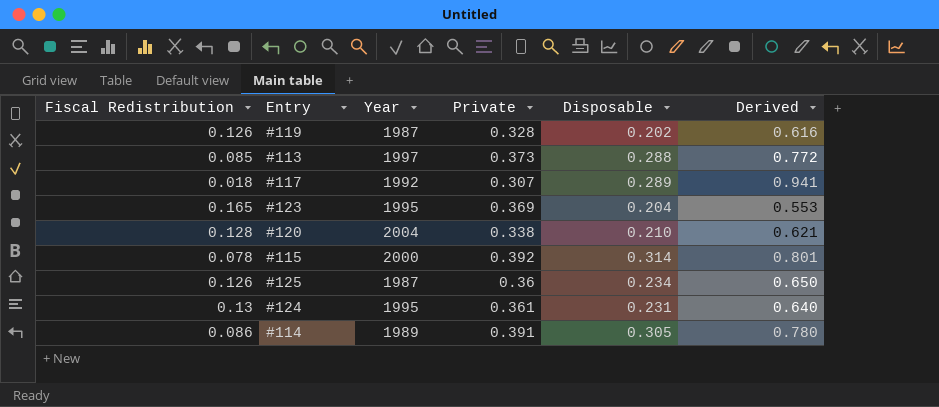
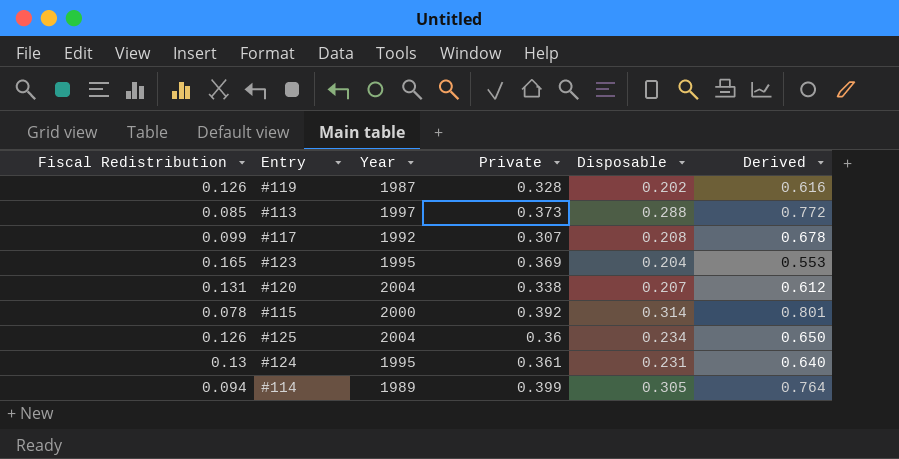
#117 | Fiscal Redistribution: 0.018 -> 0.099
#117 | Disposable: 0.289 -> 0.208
#117 | Derived: 0.941 -> 0.678
#120 | Fiscal Redistribution: 0.128 -> 0.131
#120 | Disposable: 0.210 -> 0.207
#120 | Derived: 0.621 -> 0.612
#125 | Year: 1987 -> 2004
#114 | Fiscal Redistribution: 0.086 -> 0.094
#114 | Private: 0.391 -> 0.399
#114 | Derived: 0.780 -> 0.764

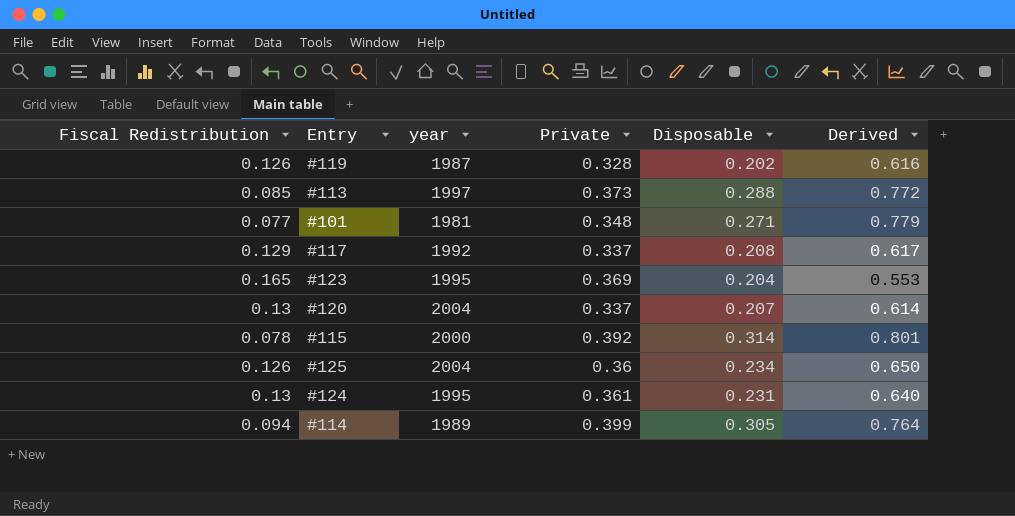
column name: Year -> year
row #101: none -> 0.077 | 1981 | 0.348 | 0.271 | 0.779
#117 | Fiscal Redistribution: 0.099 -> 0.129
#117 | Private: 0.307 -> 0.337
#117 | Derived: 0.678 -> 0.617
#120 | Fiscal Redistribution: 0.131 -> 0.13
#120 | Private: 0.338 -> 0.337
#120 | Derived: 0.612 -> 0.614

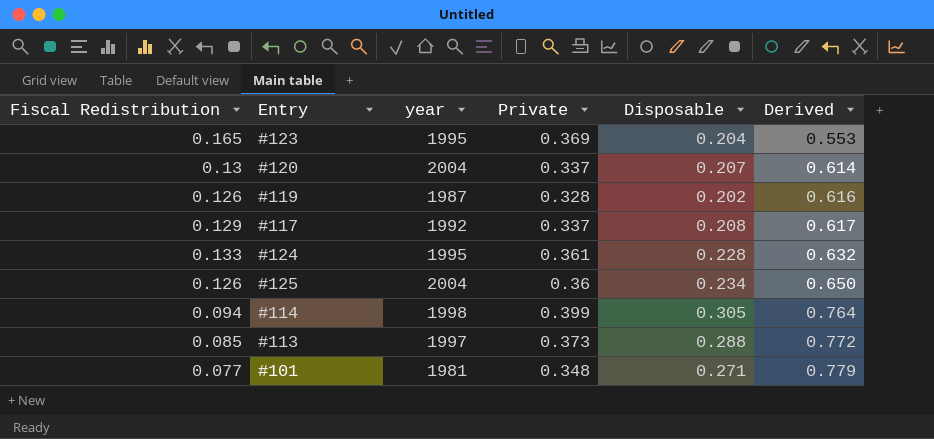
row order: none -> Derived ascending
row #115: 0.078 | 2000 | 0.392 | 0.314 | 0.801 -> none
#124 | Fiscal Redistribution: 0.13 -> 0.133
#124 | Disposable: 0.231 -> 0.228
#124 | Derived: 0.640 -> 0.632
#114 | year: 1989 -> 1998

